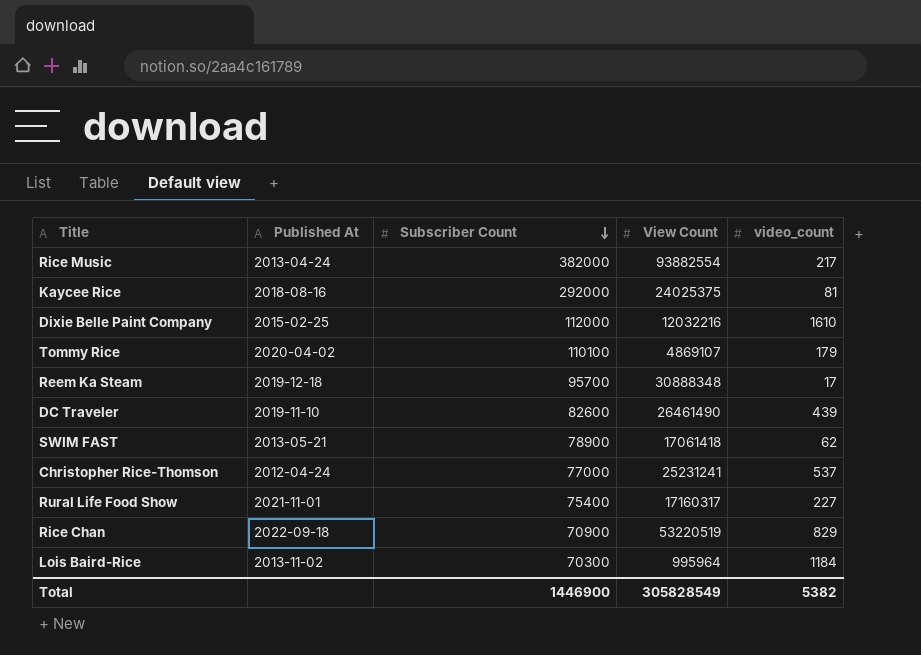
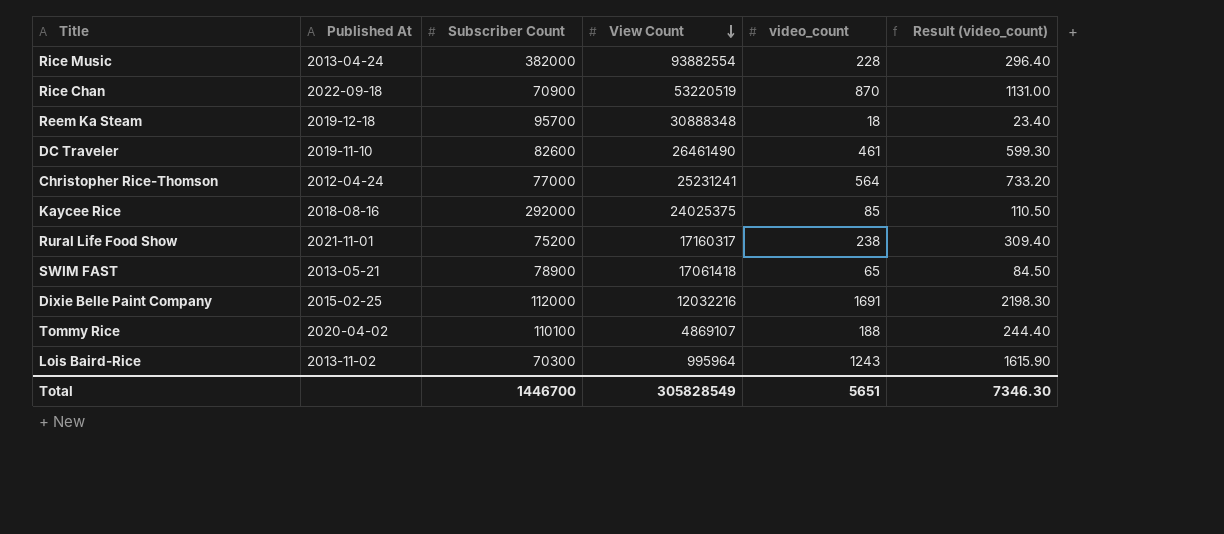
row order: Subscriber Count descending -> View Count descending
column Result (video_count) | formula: none -> [video_count] * 1.3
Rice Music | video_count: 217 -> 228
Rice Chan | video_count: 829 -> 870
Reem Ka Steam | video_count: 17 -> 18
DC Traveler | video_count: 439 -> 461
Christopher Rice-Thomson | video_count: 537 -> 564
Kaycee Rice | video_count: 81 -> 85
Rural Life Food Show | Subscriber Count: 75400 -> 75200
Rural Life Food Show | video_count: 227 -> 238
SWIM FAST | video_count: 62 -> 65
Dixie Belle Paint Company | video_count: 1610 -> 1691
Tommy Rice | video_count: 179 -> 188
Lois Baird-Rice | video_count: 1184 -> 1243
Total | Subscriber Count: 1446900 -> 1446700
Total | video_count: 5382 -> 5651

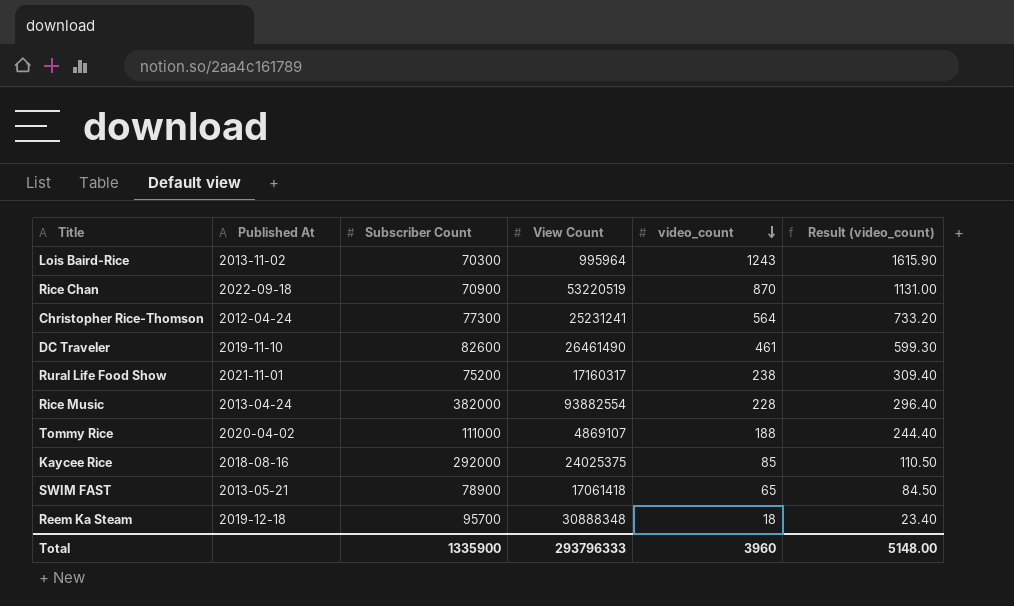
row order: View Count descending -> video_count descending
row Dixie Belle Paint Company: 2015-02-25 | 112000 | 12032216 | 1691 | 2198.30 -> none
Christopher Rice-Thomson | Subscriber Count: 77000 -> 77300
Tommy Rice | Subscriber Count: 110100 -> 111000
Total | Subscriber Count: 1446700 -> 1335900
Total | View Count: 305828549 -> 293796333
Total | video_count: 5651 -> 3960
Total | Result (video_count): 7346.30 -> 5148.00

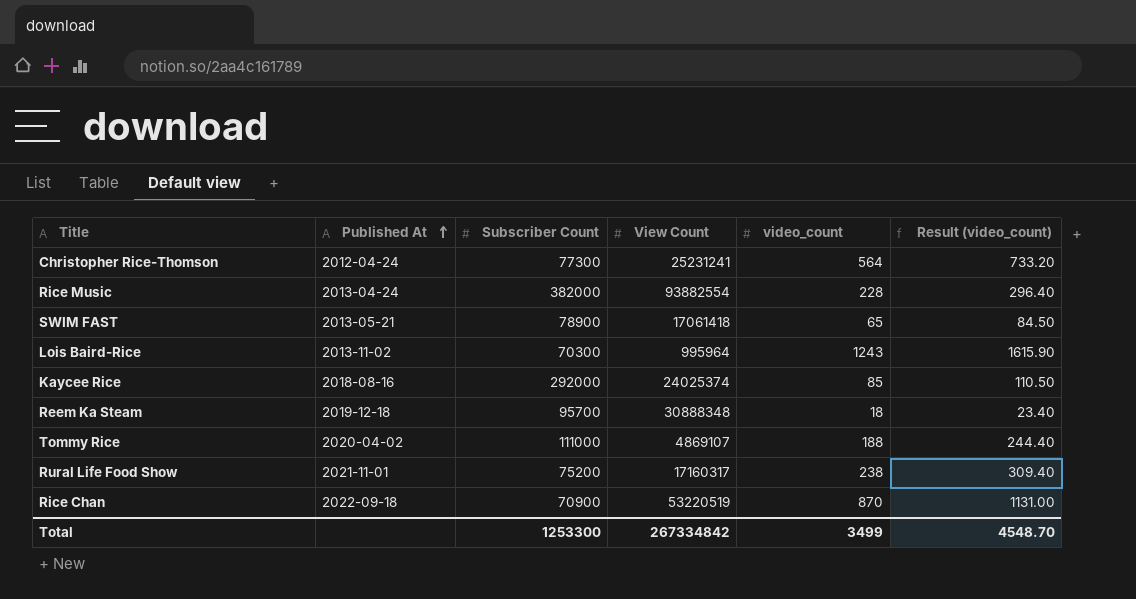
row order: video_count descending -> Published At ascending
row DC Traveler: 2019-11-10 | 82600 | 26461490 | 461 | 599.30 -> none
Kaycee Rice | View Count: 24025375 -> 24025374
Total | Subscriber Count: 1335900 -> 1253300
Total | View Count: 293796333 -> 267334842
Total | video_count: 3960 -> 3499
Total | Result (video_count): 5148.00 -> 4548.70

